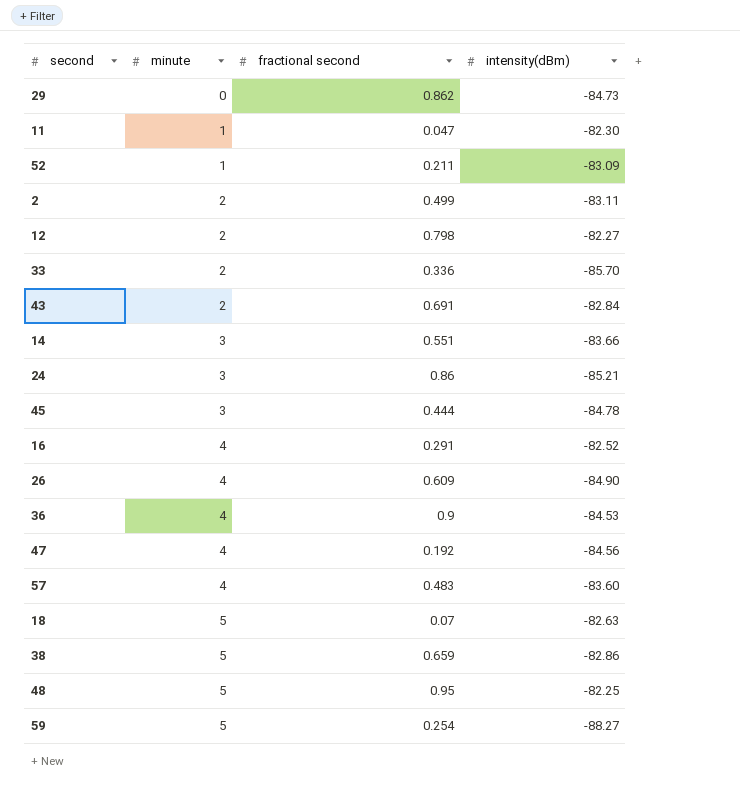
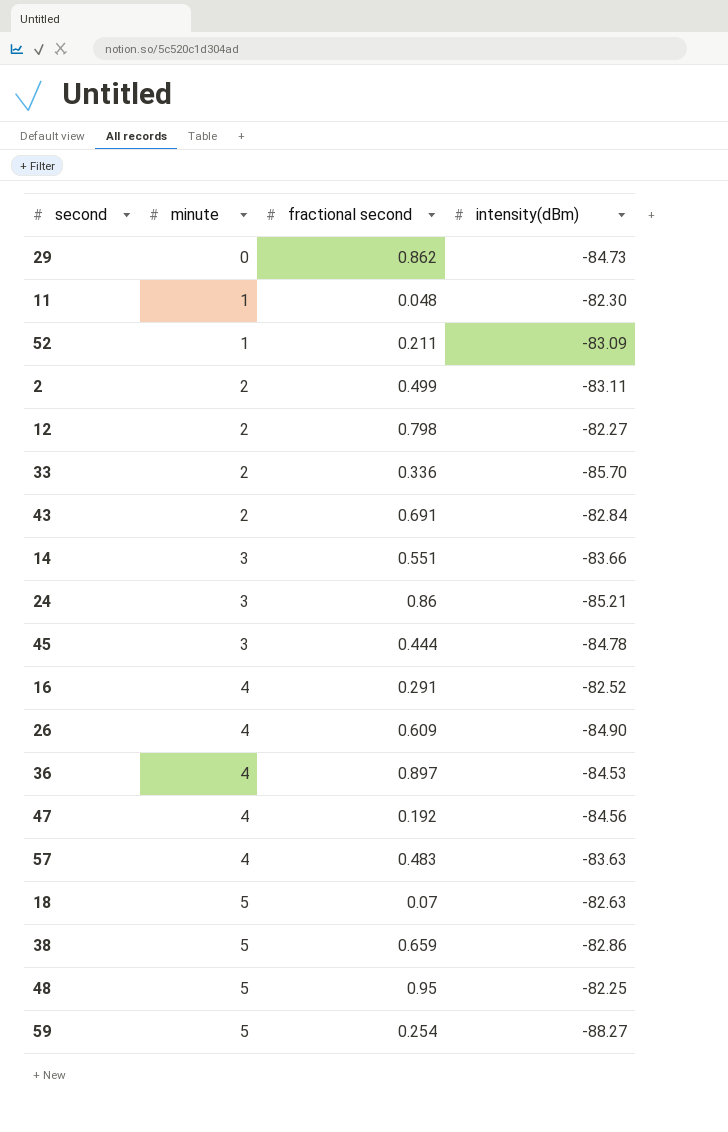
11 | fractional second: 0.047 -> 0.048
36 | fractional second: 0.9 -> 0.897
57 | intensity(dBm): -83.60 -> -83.63

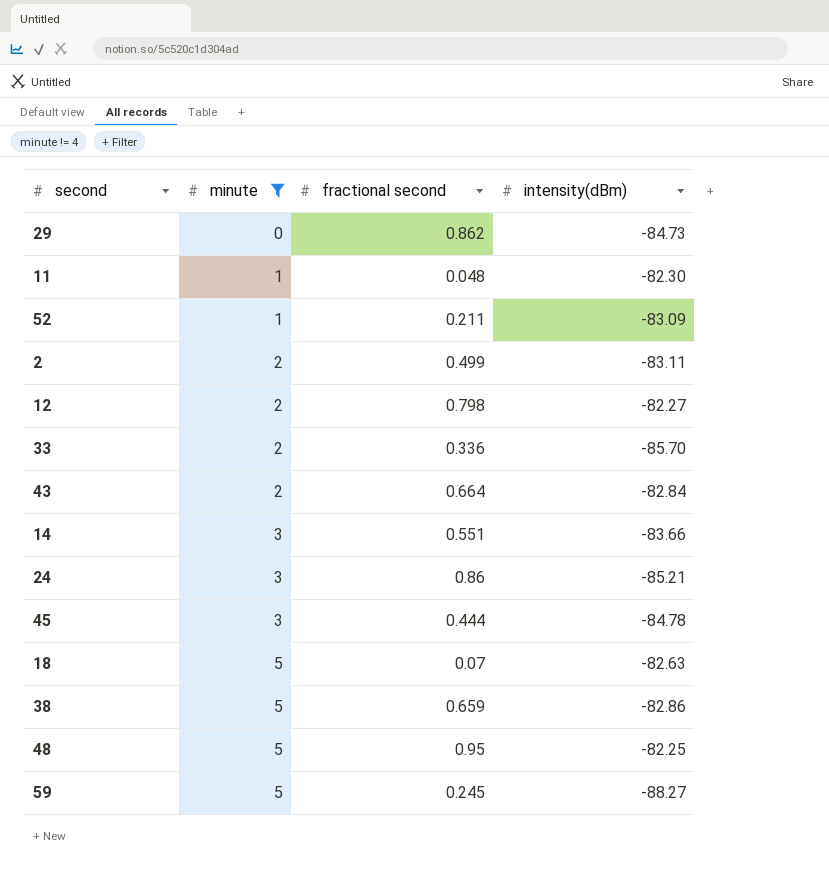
filter: none -> minute != 4
43 | fractional second: 0.691 -> 0.664
59 | fractional second: 0.254 -> 0.245

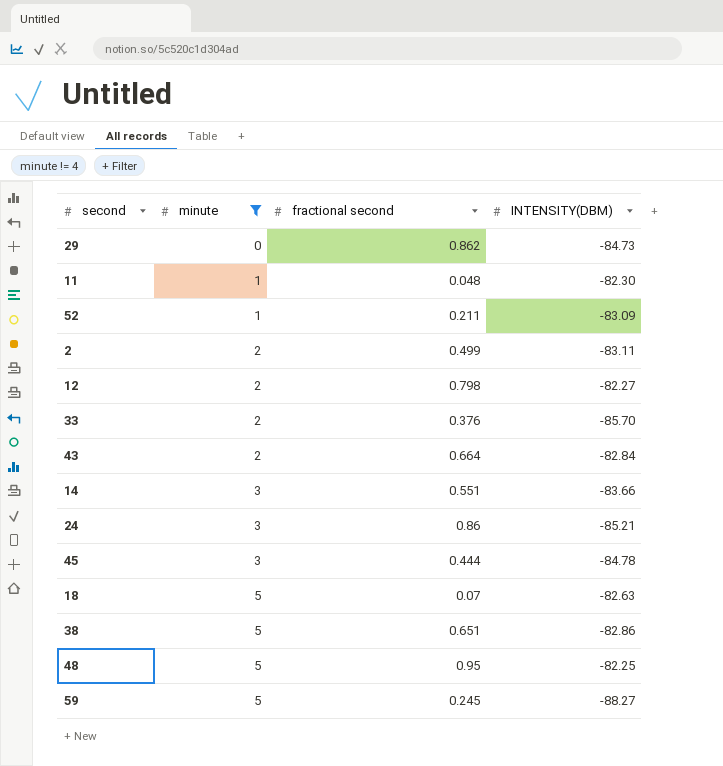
column name: intensity(dBm) -> INTENSITY(DBM)
33 | fractional second: 0.336 -> 0.376
38 | fractional second: 0.659 -> 0.651

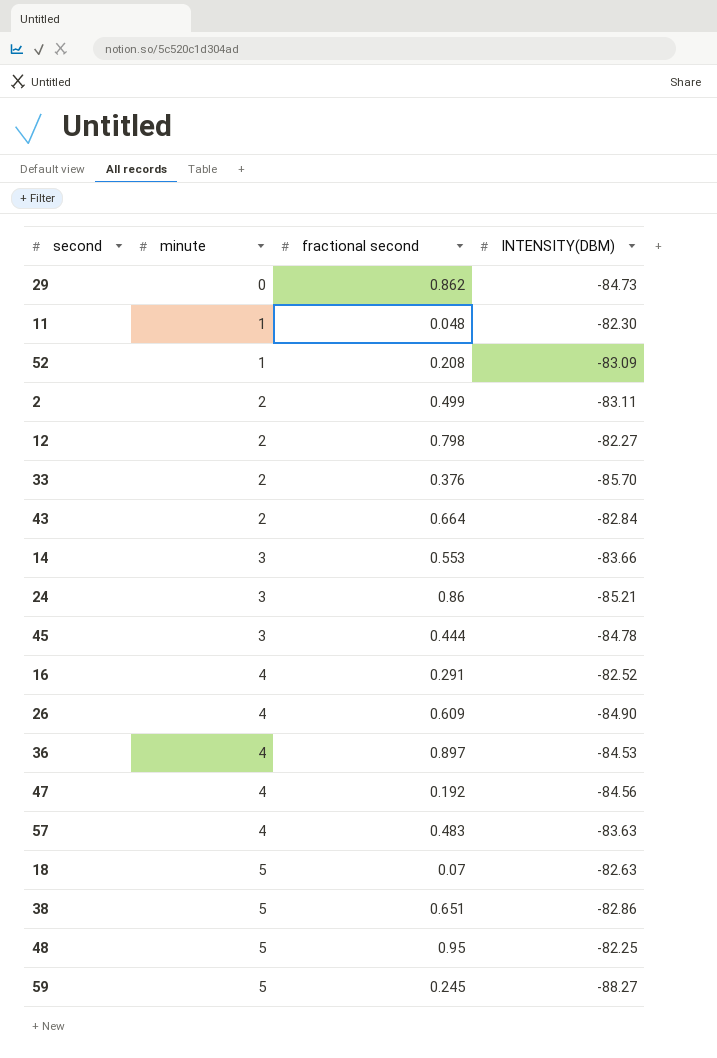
filter: minute != 4 -> none
52 | fractional second: 0.211 -> 0.208
14 | fractional second: 0.551 -> 0.553

